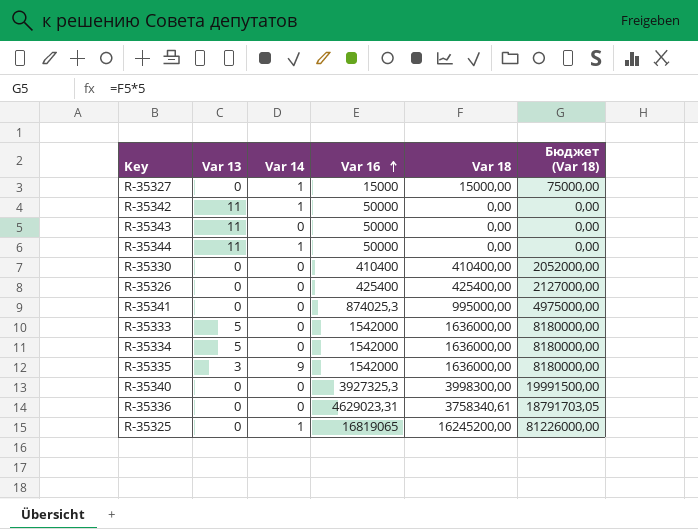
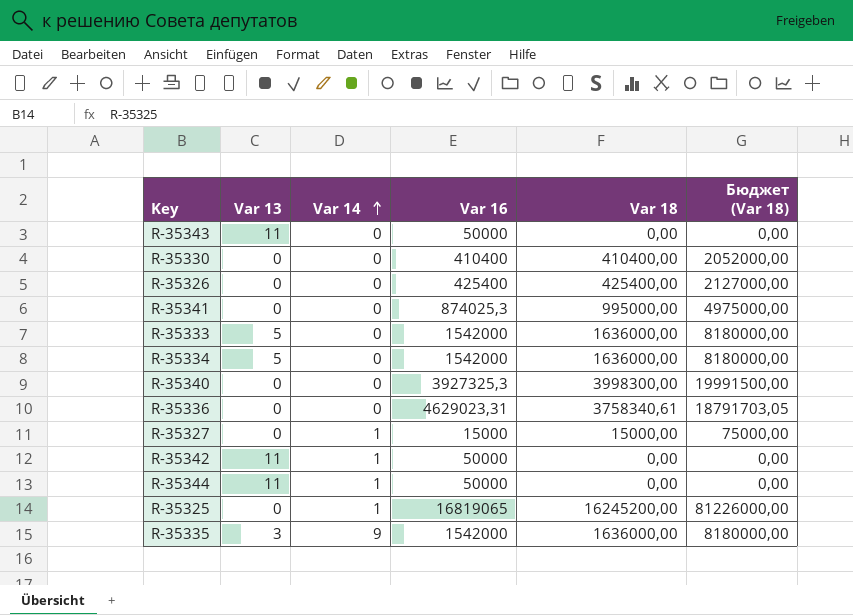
row order: Var 16 ascending -> Var 14 ascending

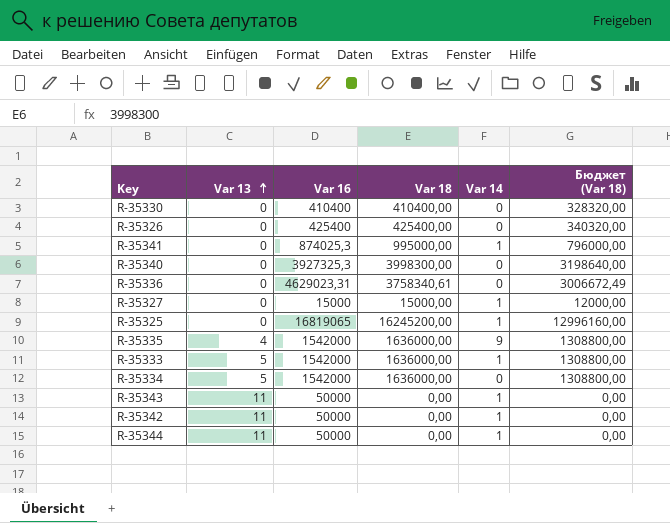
row order: Var 14 ascending -> Var 13 ascending
column Var 14 | position: 3 -> 5
column Бюджет (Var 18) | formula: [Var 18] * 5 -> [Var 18] * 0,8
R-35341 | Var 14: 0 -> 1
R-35335 | Var 13: 3 -> 4
R-35333 | Var 14: 0 -> 1
R-35343 | Var 14: 0 -> 1

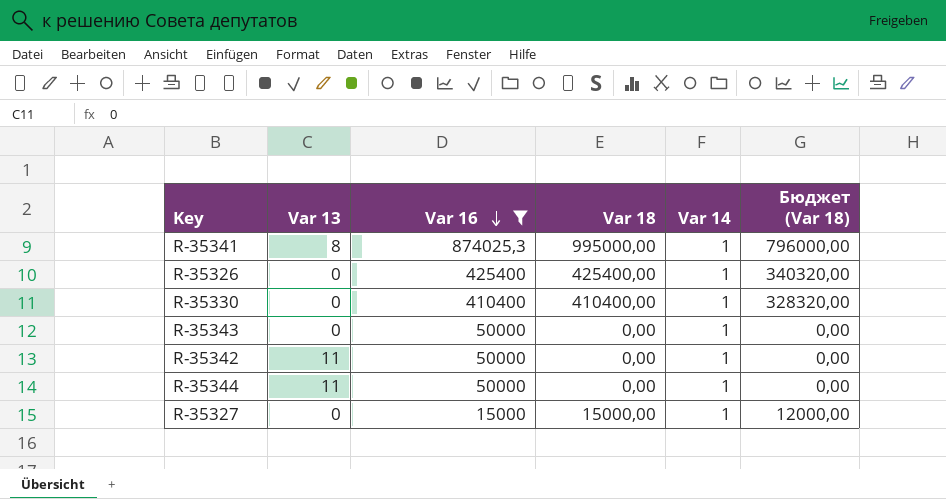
filter: none -> Var 16 <= 874025,3
row order: Var 13 ascending -> Var 16 descending
R-35341 | Var 13: 0 -> 8
R-35326 | Var 14: 0 -> 1
R-35330 | Var 14: 0 -> 1
R-35343 | Var 13: 11 -> 0

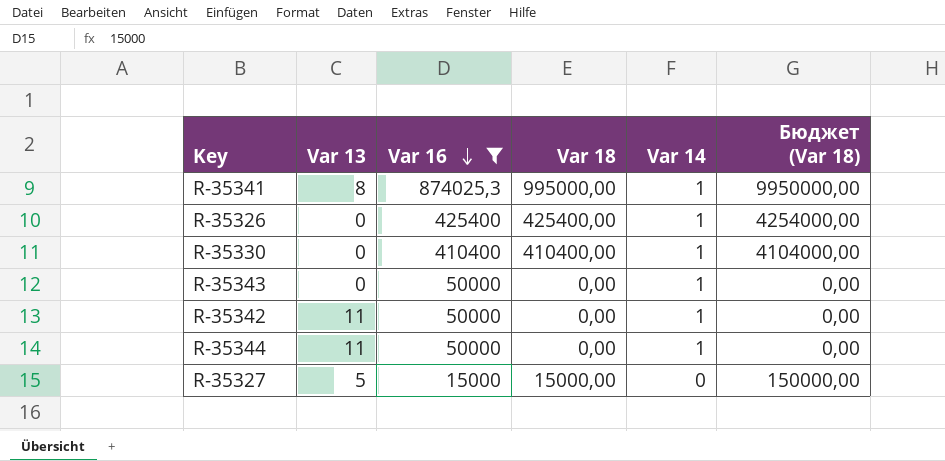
column Бюджет (Var 18) | formula: [Var 18] * 0,8 -> [Var 18] * 10
R-35327 | Var 13: 0 -> 5
R-35327 | Var 14: 1 -> 0

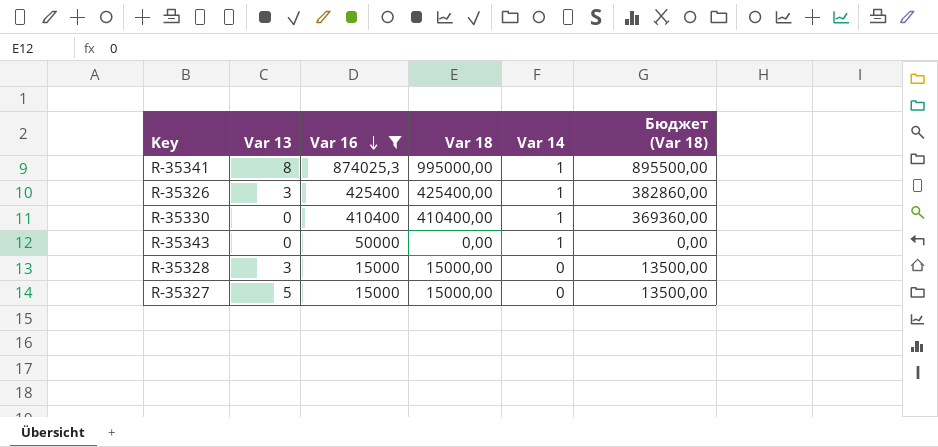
column Бюджет (Var 18) | formula: [Var 18] * 10 -> [Var 18] * 0,9
row R-35342: 11 | 50000 | 0,00 | 1 | 0,00 -> none
row R-35344: 11 | 50000 | 0,00 | 1 | 0,00 -> none
R-35326 | Var 13: 0 -> 3
row R-35328: none -> 3 | 15000 | 15000,00 | 0 | 13500,00

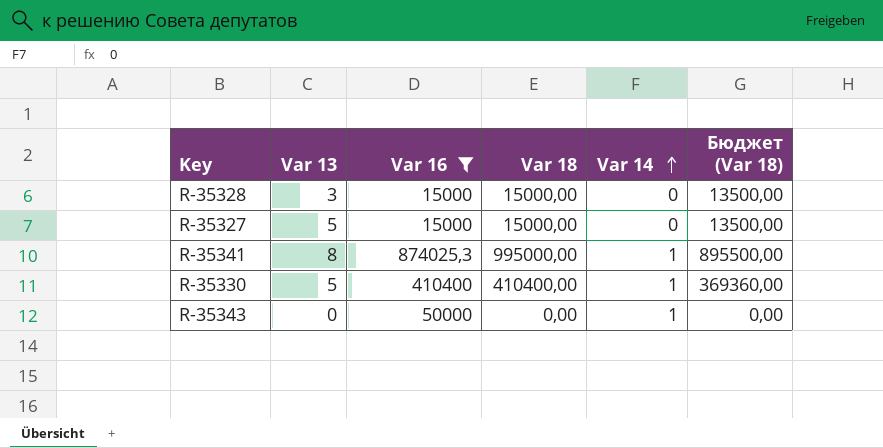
row order: Var 16 descending -> Var 14 ascending
row R-35326: 3 | 425400 | 425400,00 | 1 | 382860,00 -> none
R-35330 | Var 13: 0 -> 5

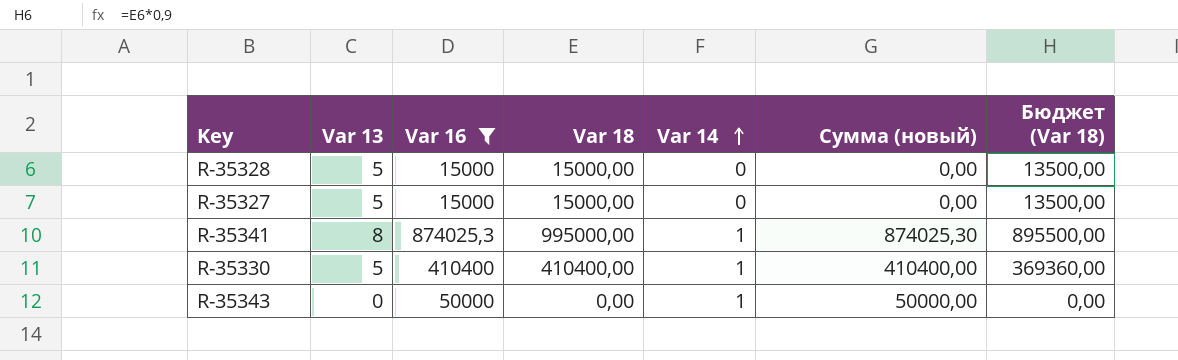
column Сумма (новый) | formula: none -> [Var 16] * [Var 14]
R-35328 | Var 13: 3 -> 5

